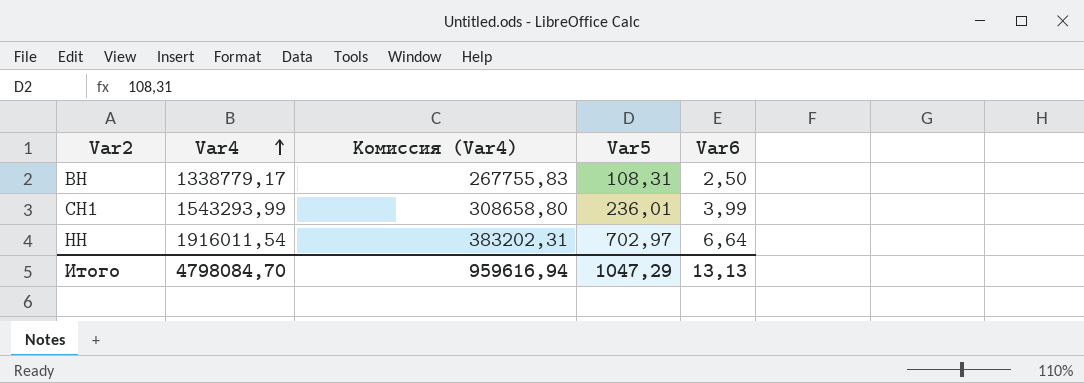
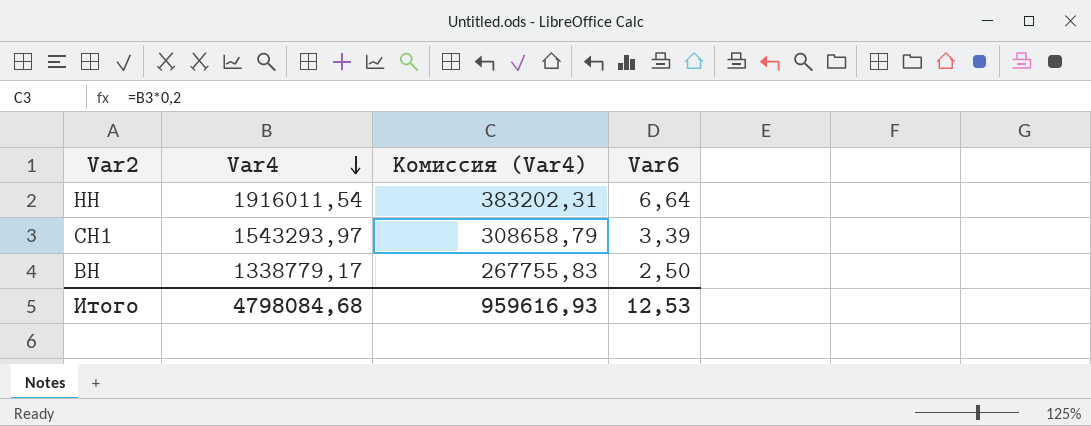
row order: Var4 ascending -> Var4 descending
column Var5 | position: 4 -> none
СН1 | Var4: 1543293,99 -> 1543293,97
СН1 | Комиссия (Var4): 308658,80 -> 308658,79
СН1 | Var6: 3,99 -> 3,39
Итого | Var4: 4798084,70 -> 4798084,68
Итого | Комиссия (Var4): 959616,94 -> 959616,93
Итого | Var6: 13,13 -> 12,53

